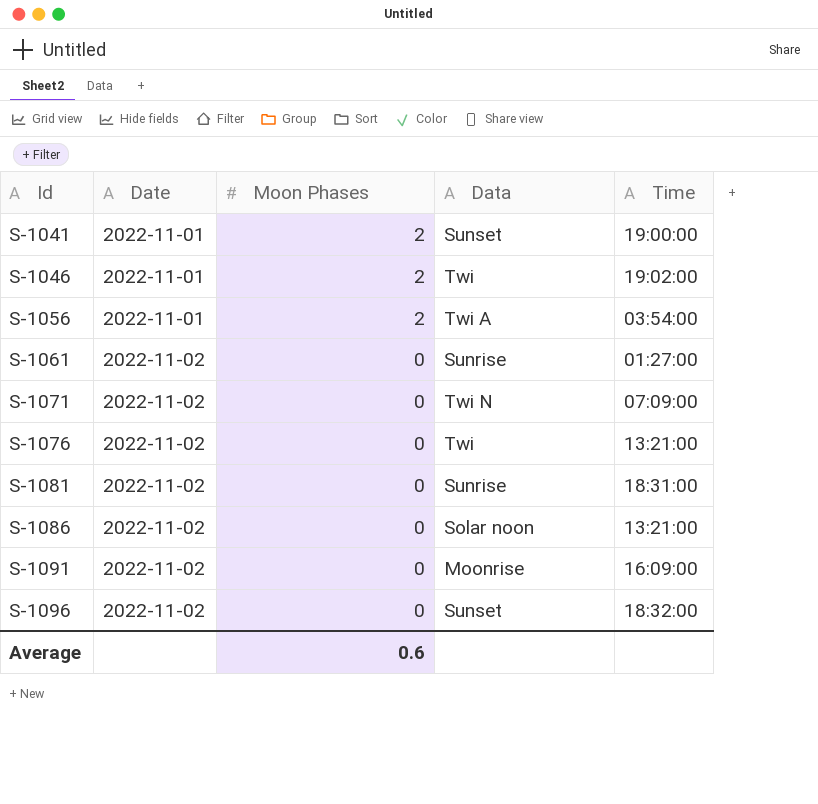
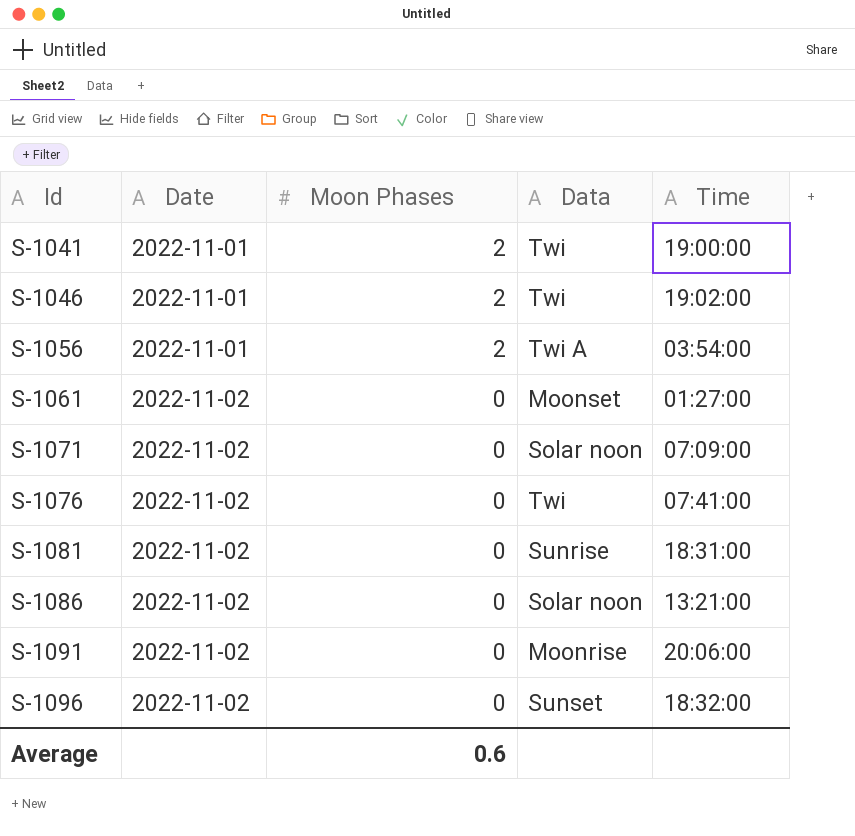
S-1041 | Data: Sunset -> Twi
S-1061 | Data: Sunrise -> Moonset
S-1071 | Data: Twi N -> Solar noon
S-1076 | Time: 13:21:00 -> 07:41:00
S-1091 | Time: 16:09:00 -> 20:06:00

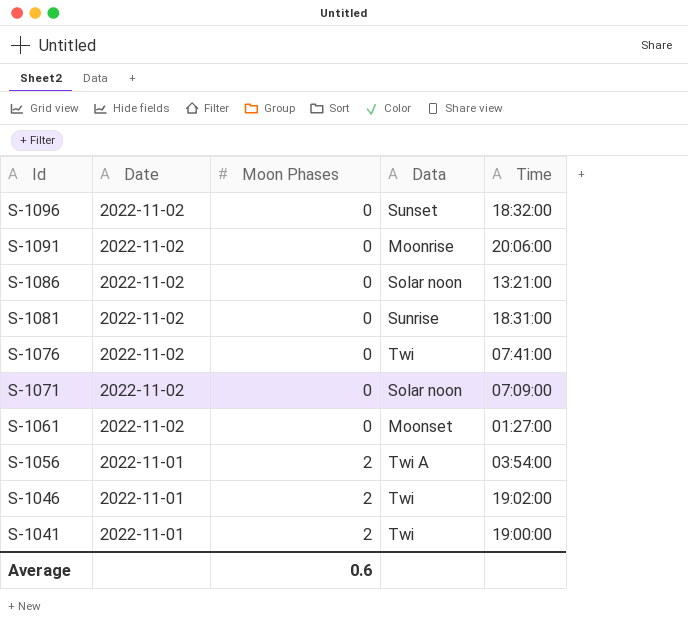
row order: Id ascending -> Id descending

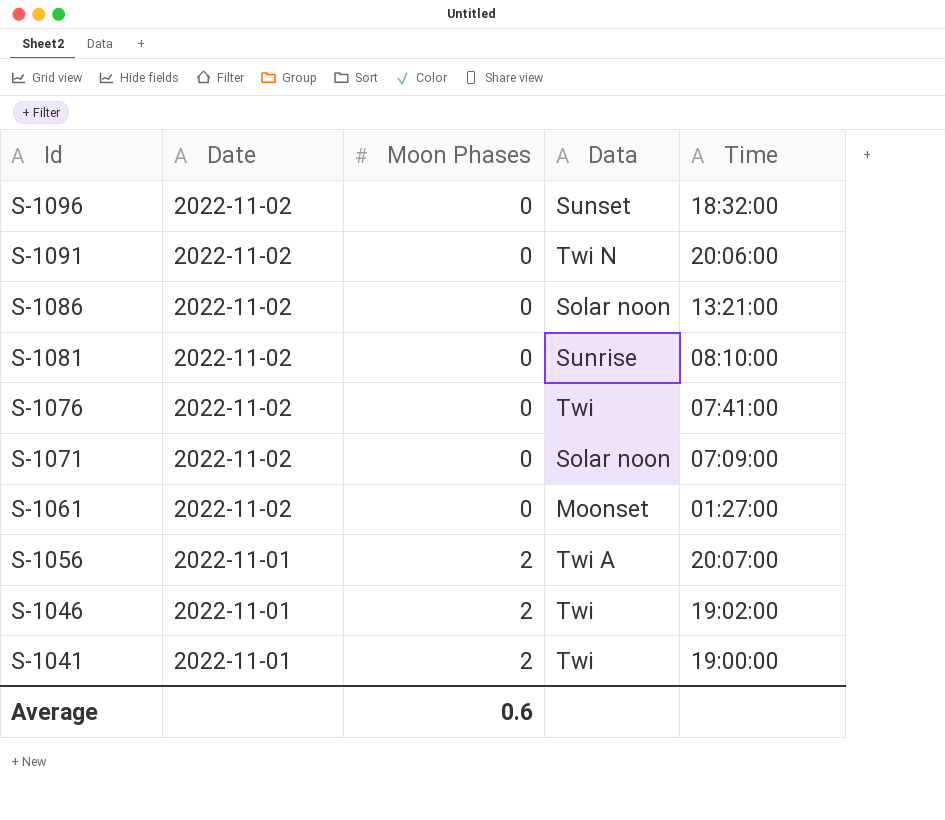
S-1091 | Data: Moonrise -> Twi N
S-1081 | Time: 18:31:00 -> 08:10:00
S-1056 | Time: 03:54:00 -> 20:07:00

